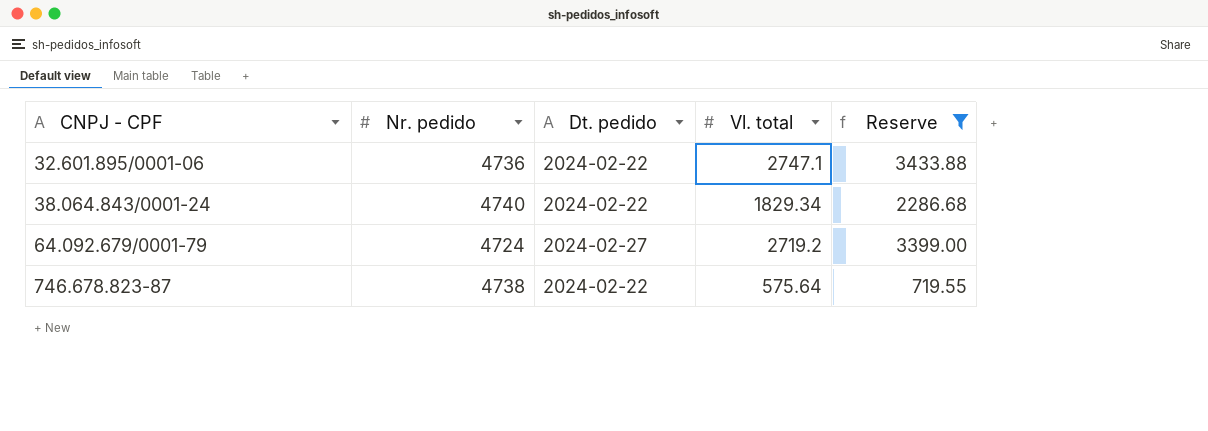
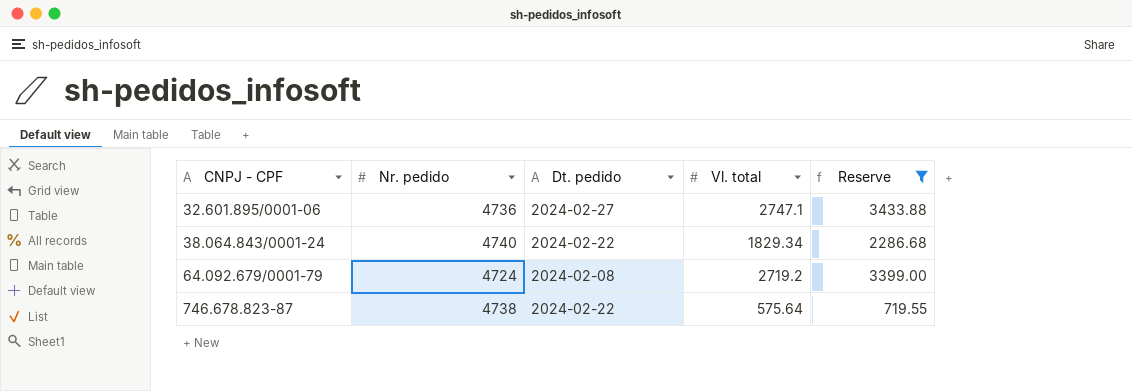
32.601.895/0001-06 | Dt. pedido: 2024-02-22 -> 2024-02-27
64.092.679/0001-79 | Dt. pedido: 2024-02-27 -> 2024-02-08

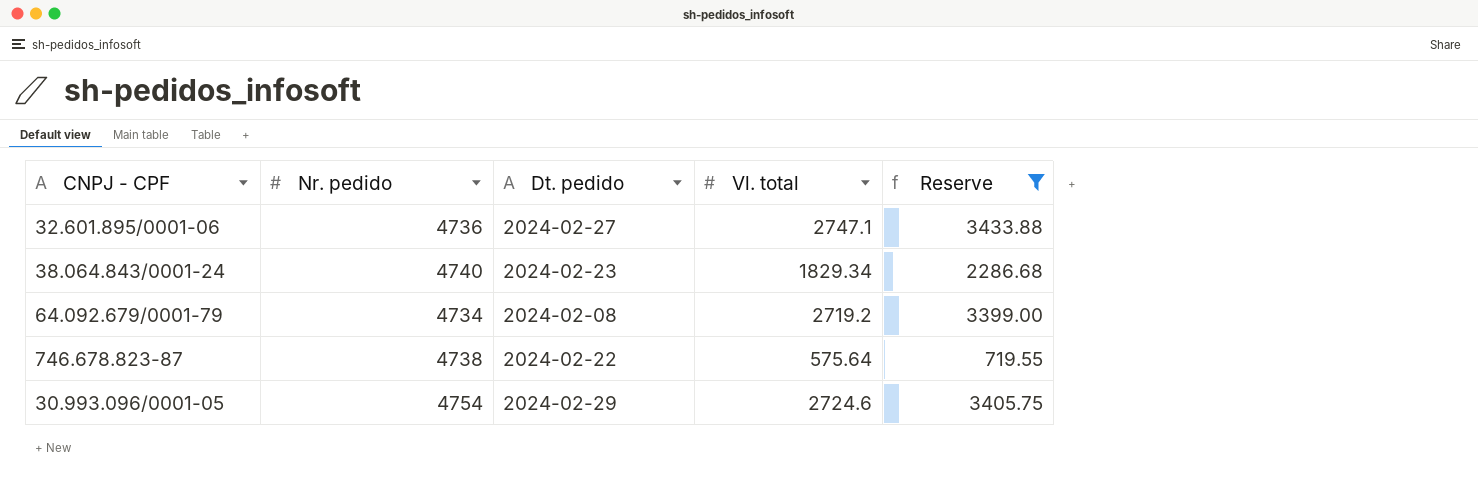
38.064.843/0001-24 | Dt. pedido: 2024-02-22 -> 2024-02-23
64.092.679/0001-79 | Nr. pedido: 4724 -> 4734
row 30.993.096/0001-05: none -> 4754 | 2024-02-29 | 2724.6 | 3405.75

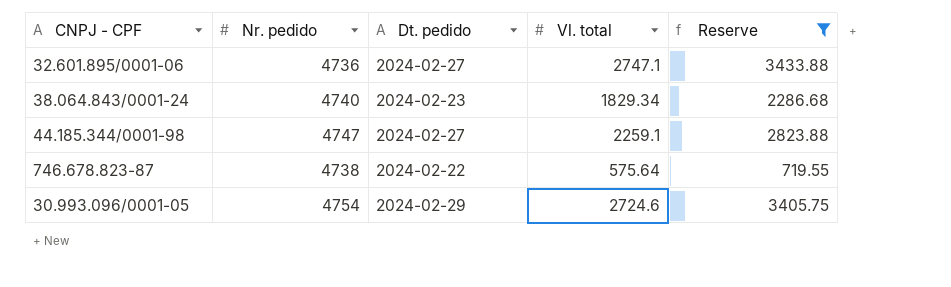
row 64.092.679/0001-79: 4734 | 2024-02-08 | 2719.2 | 3399.00 -> none
row 44.185.344/0001-98: none -> 4747 | 2024-02-27 | 2259.1 | 2823.88

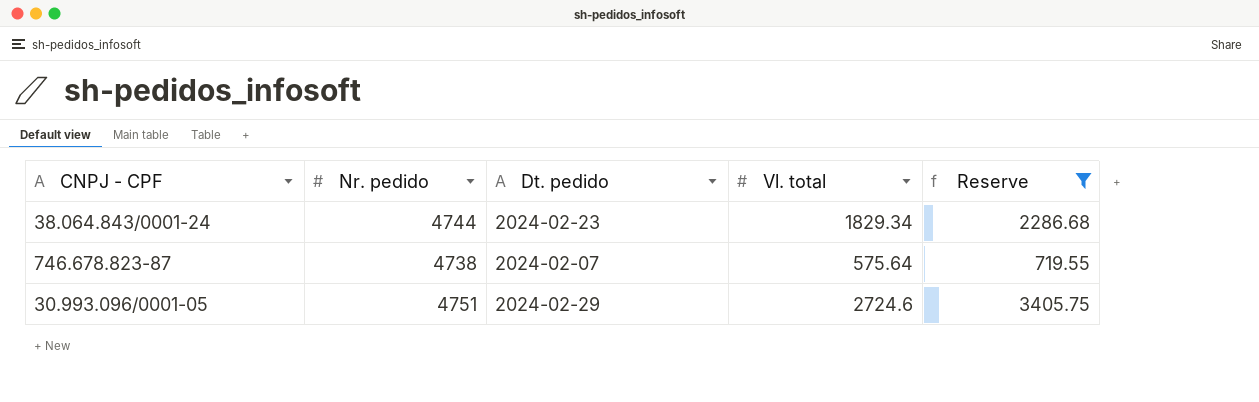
row 32.601.895/0001-06: 4736 | 2024-02-27 | 2747.1 | 3433.88 -> none
row 44.185.344/0001-98: 4747 | 2024-02-27 | 2259.1 | 2823.88 -> none
38.064.843/0001-24 | Nr. pedido: 4740 -> 4744
746.678.823-87 | Dt. pedido: 2024-02-22 -> 2024-02-07
30.993.096/0001-05 | Nr. pedido: 4754 -> 4751

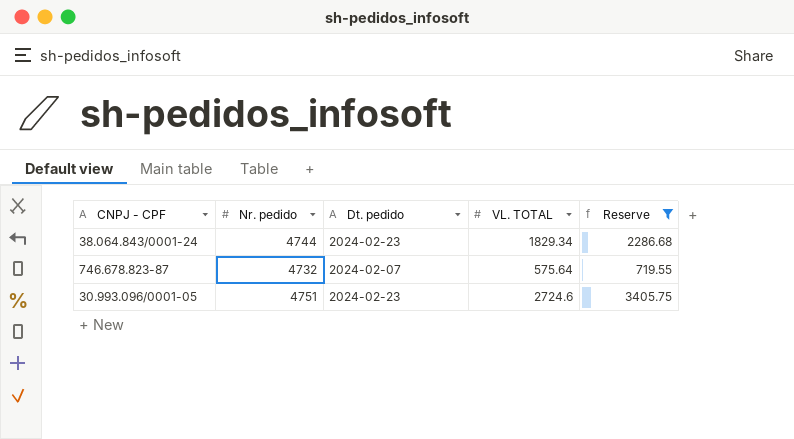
column name: Vl. total -> VL. TOTAL
746.678.823-87 | Nr. pedido: 4738 -> 4732
30.993.096/0001-05 | Dt. pedido: 2024-02-29 -> 2024-02-23

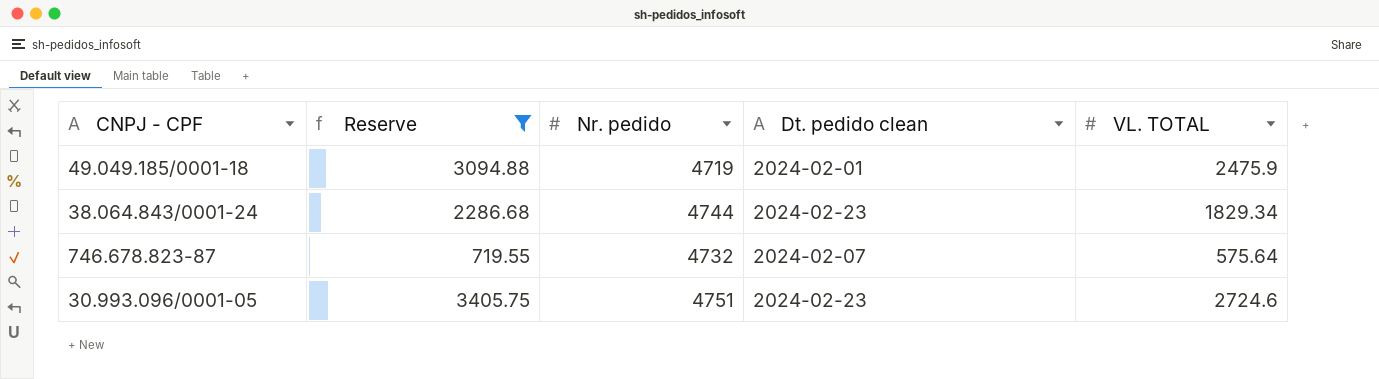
column Reserve | position: 5 -> 2
column name: Dt. pedido -> Dt. pedido clean
row 49.049.185/0001-18: none -> 3094.88 | 4719 | 2024-02-01 | 2475.9

